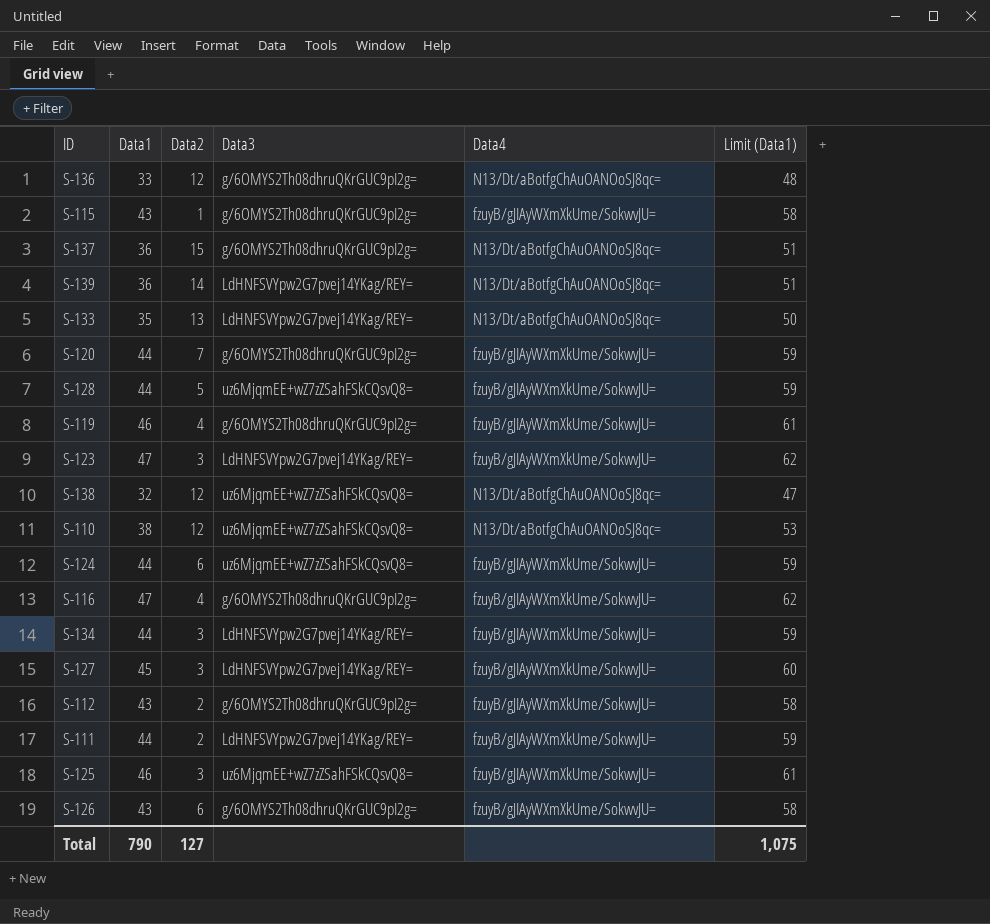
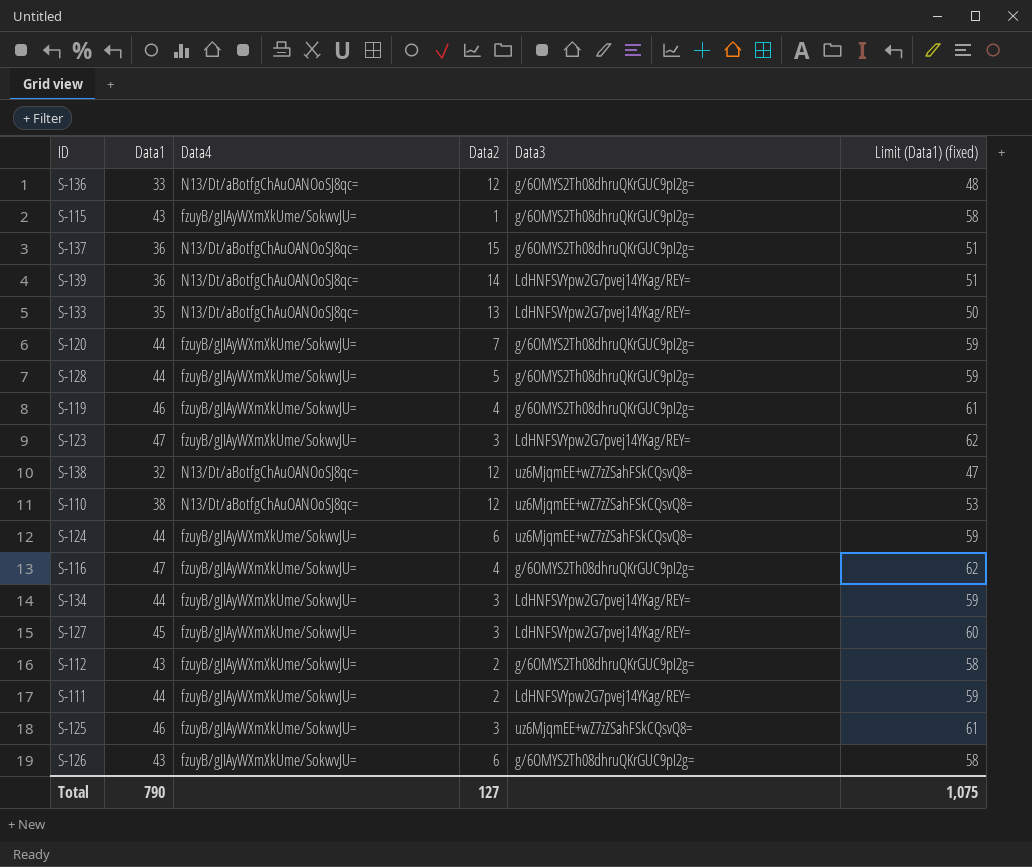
column Data4 | position: 5 -> 3
column name: Limit (Data1) -> Limit (Data1) (fixed)
S-128 | Data3: uz6MjqmEE+wZ7zZSahFSkCQsvQ8= -> g/6OMYS2Th08dhruQKrGUC9pI2g=

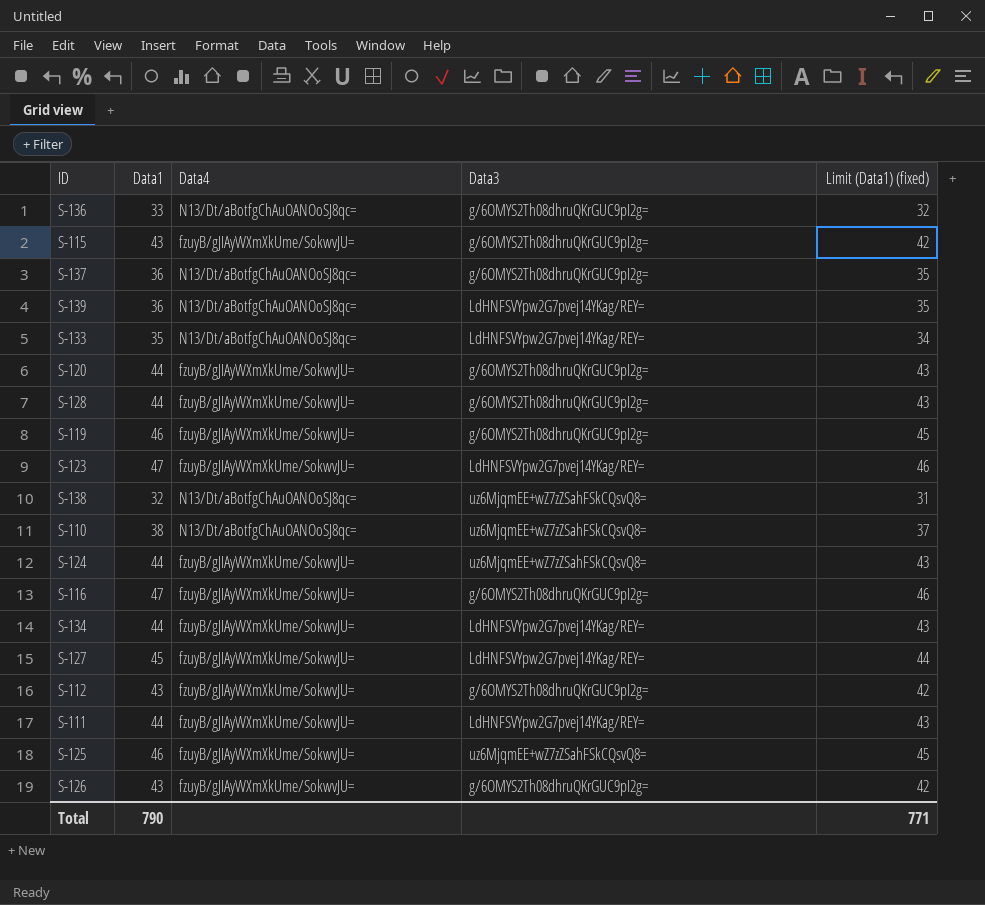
column Data2 | position: 4 -> none
column Limit (Data1) (fixed) | formula: [Data1] + 15 -> [Data1] - 1
Total | Limit (Data1) (fixed): 1,075 -> 771

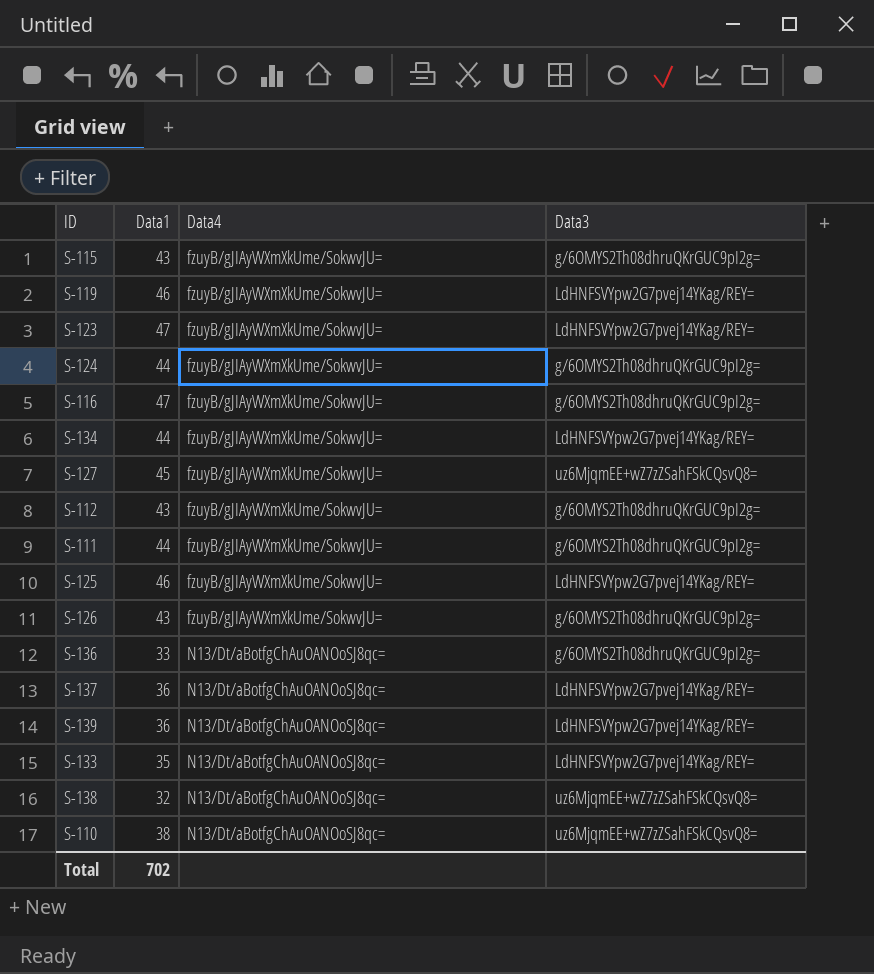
row order: none -> Data4 ascending
column Limit (Data1) (fixed) | formula: [Data1] - 1 -> none
row S-120: 44 | fzuyB/gJIAyWXmXkUme/SokwvJU= | g/6OMYS2Th08dhruQKrGUC9pI2g= | 43 -> none
row S-128: 44 | fzuyB/gJIAyWXmXkUme/SokwvJU= | g/6OMYS2Th08dhruQKrGUC9pI2g= | 43 -> none
S-119 | Data3: g/6OMYS2Th08dhruQKrGUC9pI2g= -> LdHNFSVYpw2G7pvej14YKag/REY=
S-124 | Data3: uz6MjqmEE+wZ7zZSahFSkCQsvQ8= -> g/6OMYS2Th08dhruQKrGUC9pI2g=
S-127 | Data3: LdHNFSVYpw2G7pvej14YKag/REY= -> uz6MjqmEE+wZ7zZSahFSkCQsvQ8=
S-111 | Data3: LdHNFSVYpw2G7pvej14YKag/REY= -> g/6OMYS2Th08dhruQKrGUC9pI2g=
S-125 | Data3: uz6MjqmEE+wZ7zZSahFSkCQsvQ8= -> LdHNFSVYpw2G7pvej14YKag/REY=
S-137 | Data3: g/6OMYS2Th08dhruQKrGUC9pI2g= -> LdHNFSVYpw2G7pvej14YKag/REY=
Total | Data1: 790 -> 702

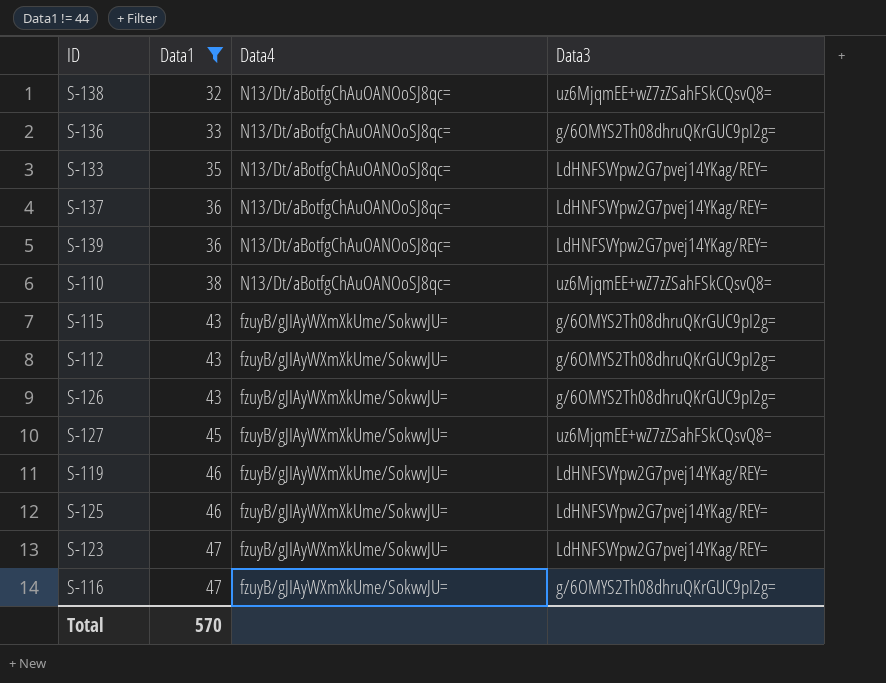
filter: none -> Data1 != 44
row order: Data4 ascending -> Data1 ascending
Total | Data1: 702 -> 570

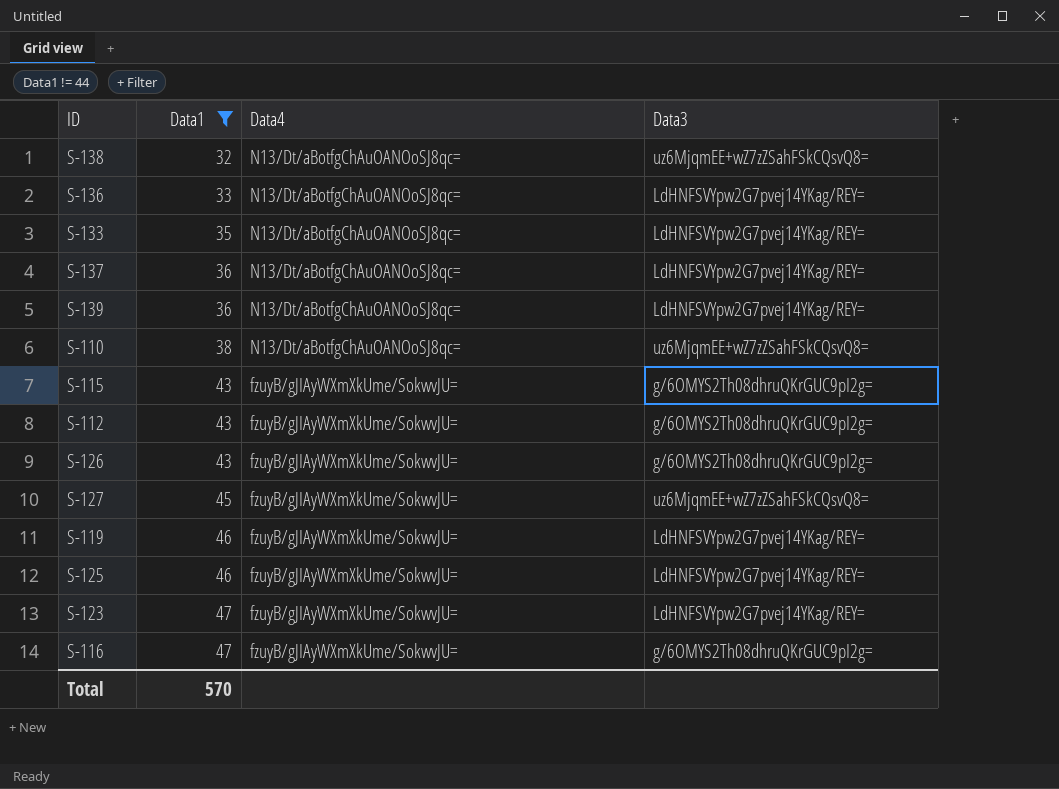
S-136 | Data3: g/6OMYS2Th08dhruQKrGUC9pI2g= -> LdHNFSVYpw2G7pvej14YKag/REY=

